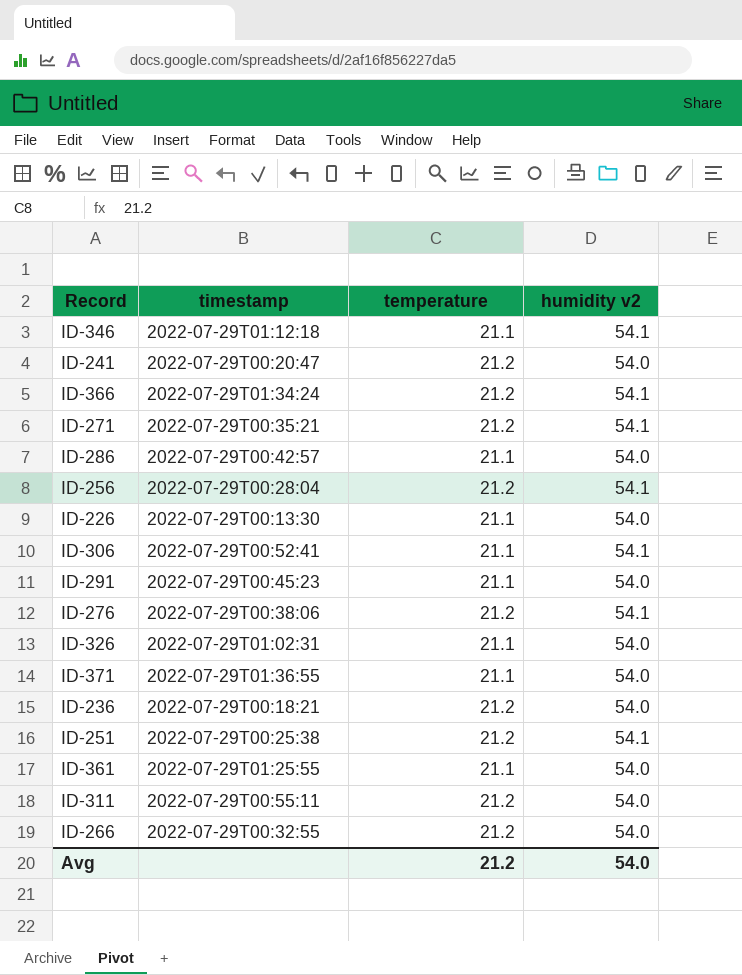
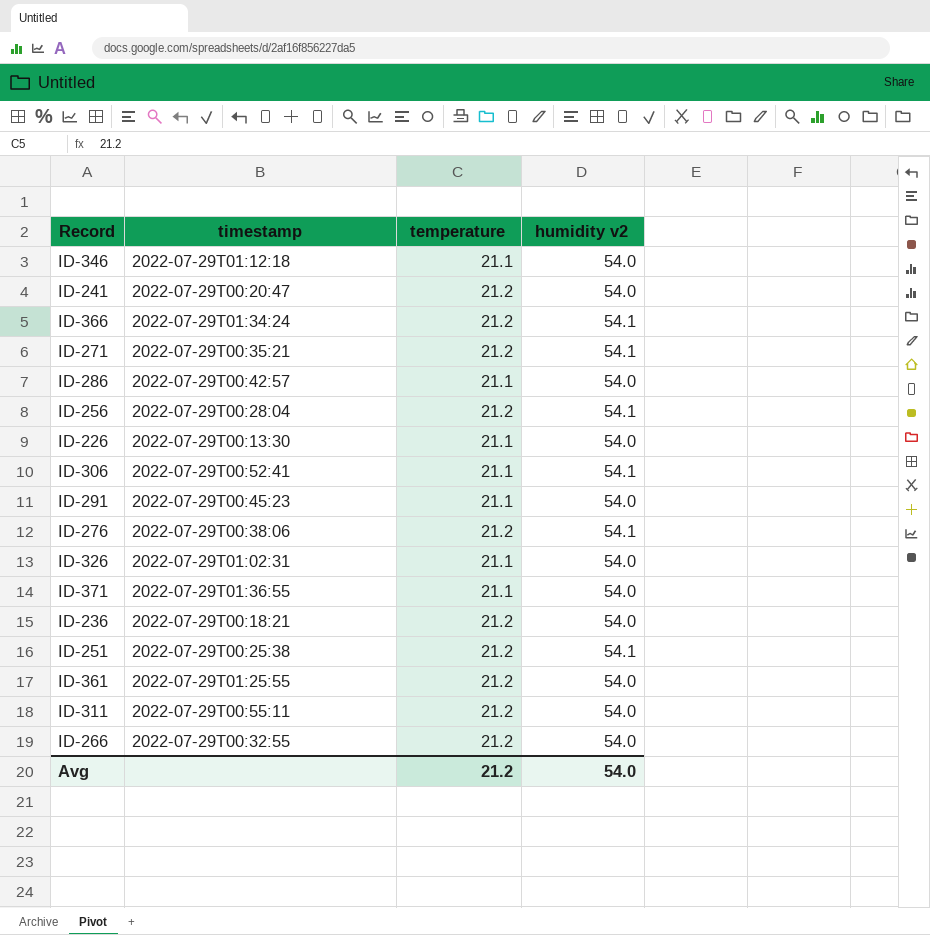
ID-346 | humidity v2: 54.1 -> 54.0
ID-361 | temperature: 21.1 -> 21.2

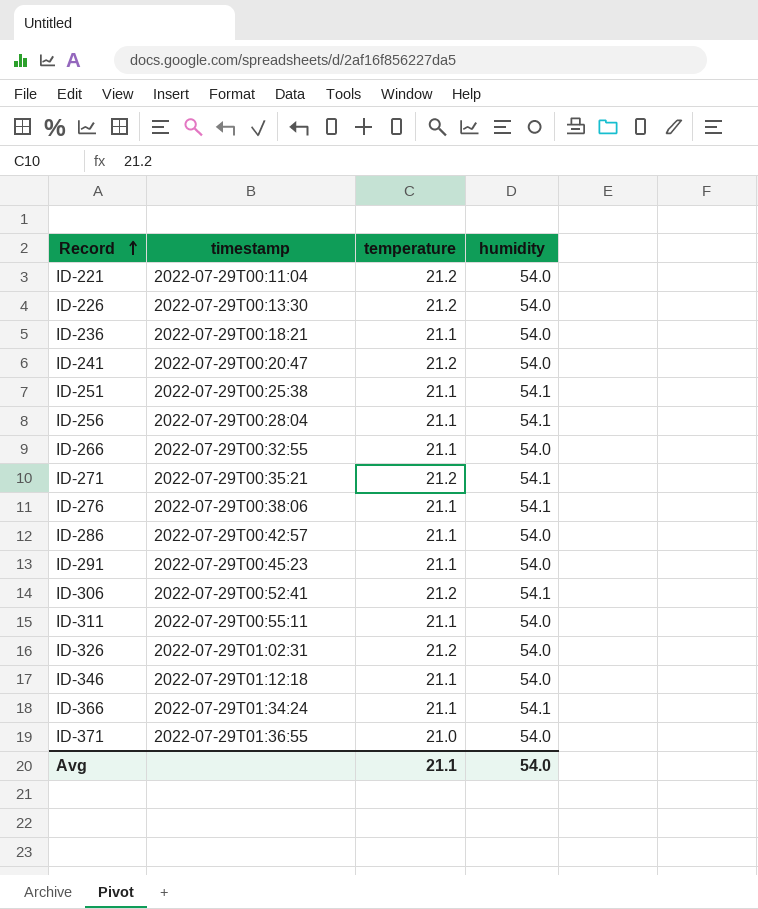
row order: none -> Record ascending
column name: humidity v2 -> humidity
row ID-361: 2022-07-29T01:25:55 | 21.2 | 54.0 -> none
row ID-221: none -> 2022-07-29T00:11:04 | 21.2 | 54.0
ID-226 | temperature: 21.1 -> 21.2
ID-236 | temperature: 21.2 -> 21.1
ID-251 | temperature: 21.2 -> 21.1
ID-256 | temperature: 21.2 -> 21.1
ID-266 | temperature: 21.2 -> 21.1
ID-276 | temperature: 21.2 -> 21.1
ID-306 | temperature: 21.1 -> 21.2
ID-311 | temperature: 21.2 -> 21.1
ID-326 | temperature: 21.1 -> 21.2
ID-366 | temperature: 21.2 -> 21.1
ID-371 | temperature: 21.1 -> 21.0
Avg | temperature: 21.2 -> 21.1

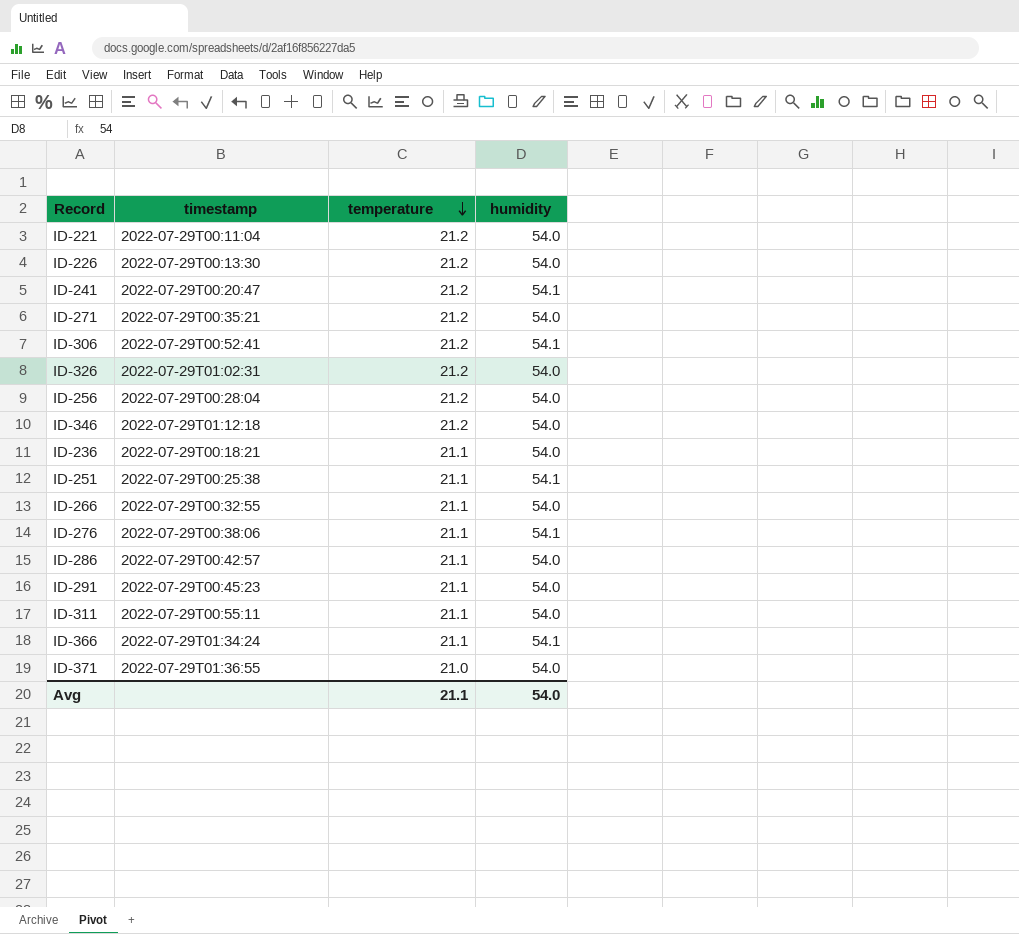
row order: Record ascending -> temperature descending
ID-241 | humidity: 54.0 -> 54.1
ID-271 | humidity: 54.1 -> 54.0
ID-256 | temperature: 21.1 -> 21.2
ID-256 | humidity: 54.1 -> 54.0
ID-346 | temperature: 21.1 -> 21.2

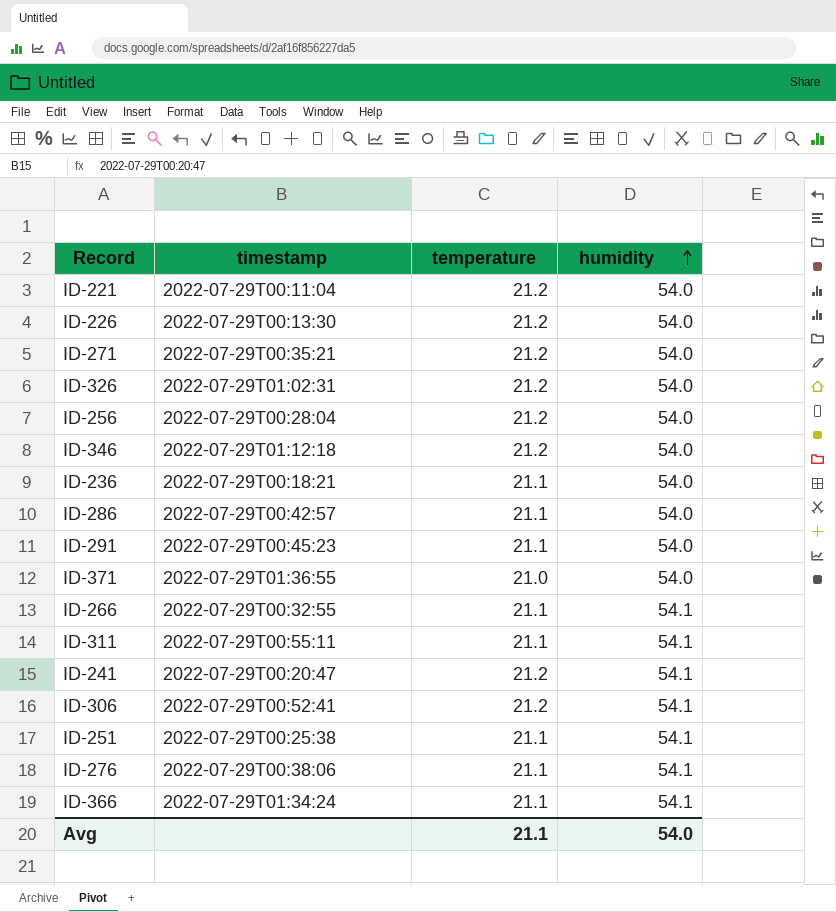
row order: temperature descending -> humidity ascending
ID-266 | humidity: 54.0 -> 54.1
ID-311 | humidity: 54.0 -> 54.1

